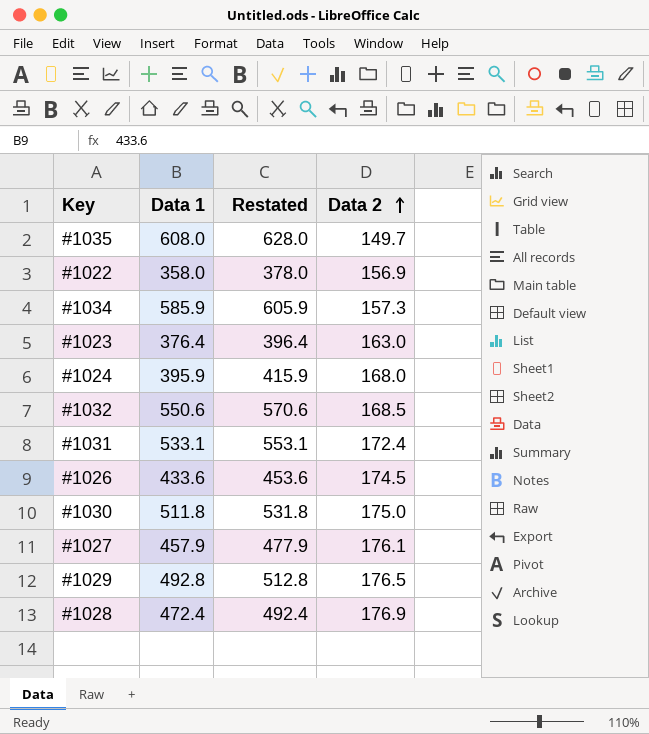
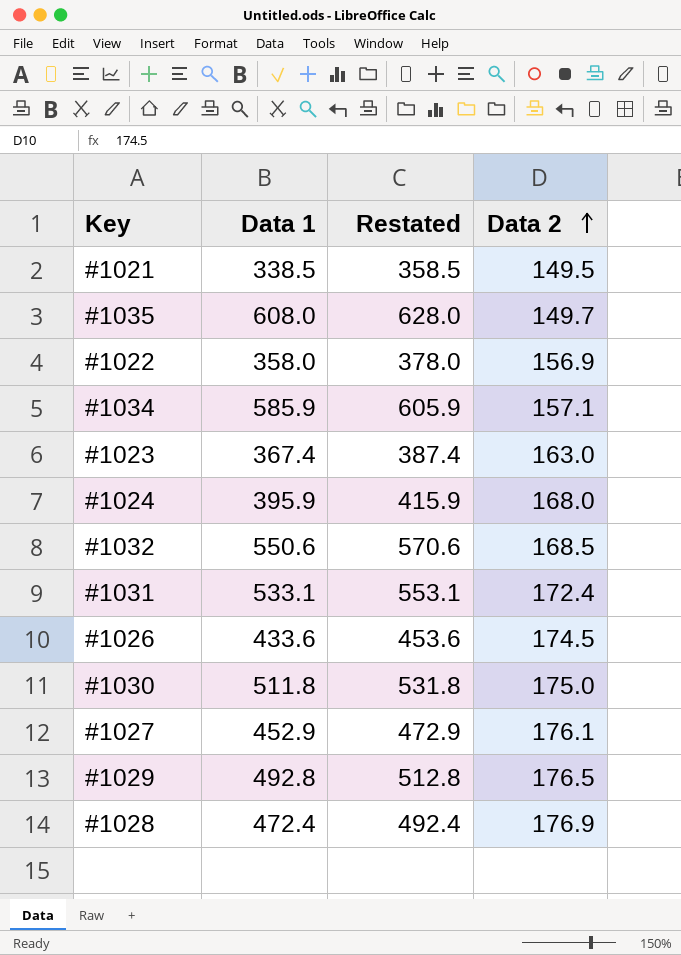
row #1021: none -> 338.5 | 358.5 | 149.5
#1034 | Data 2: 157.3 -> 157.1
#1023 | Data 1: 376.4 -> 367.4
#1023 | Restated: 396.4 -> 387.4
#1027 | Data 1: 457.9 -> 452.9
#1027 | Restated: 477.9 -> 472.9

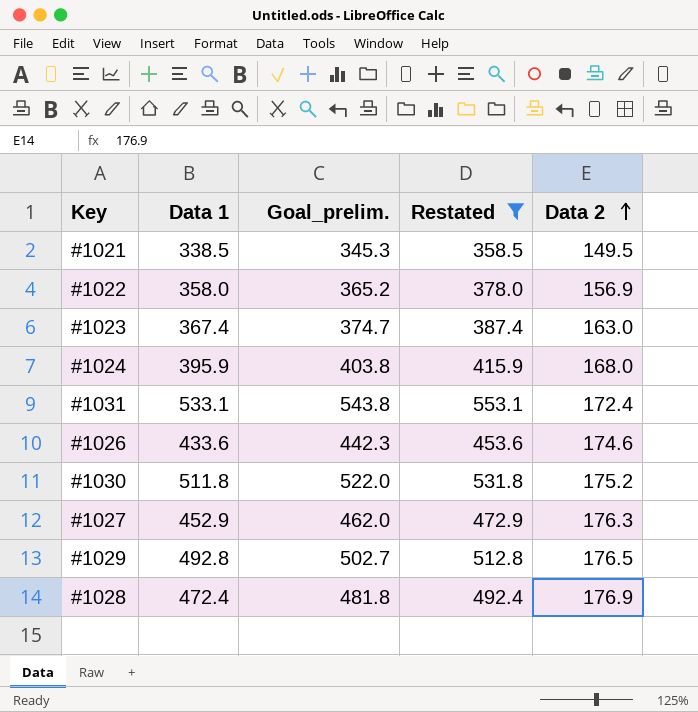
filter: none -> Restated <= 553.1
column Goal_prelim. | formula: none -> [Data 1] * 1.02
#1026 | Data 2: 174.5 -> 174.6
#1030 | Data 2: 175.0 -> 175.2
#1027 | Data 2: 176.1 -> 176.3

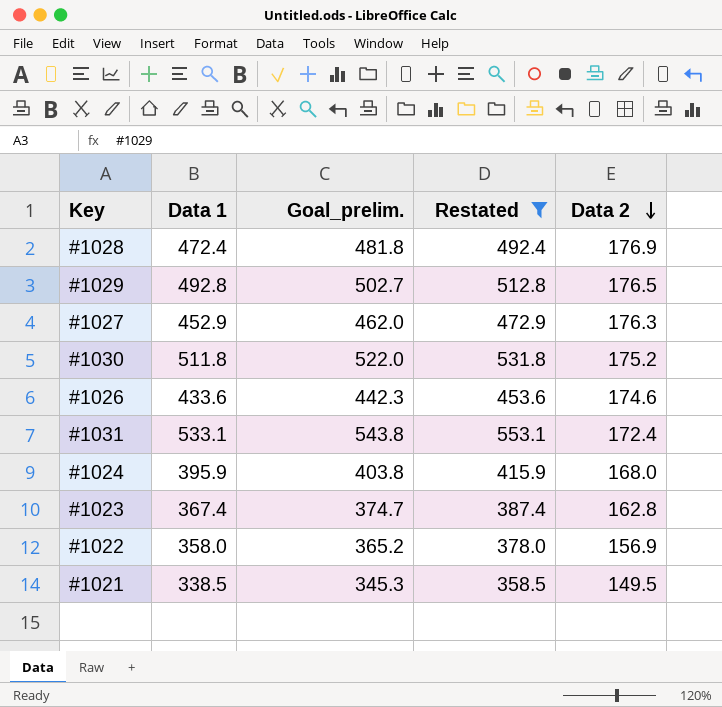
row order: Data 2 ascending -> Data 2 descending
#1023 | Data 2: 163.0 -> 162.8

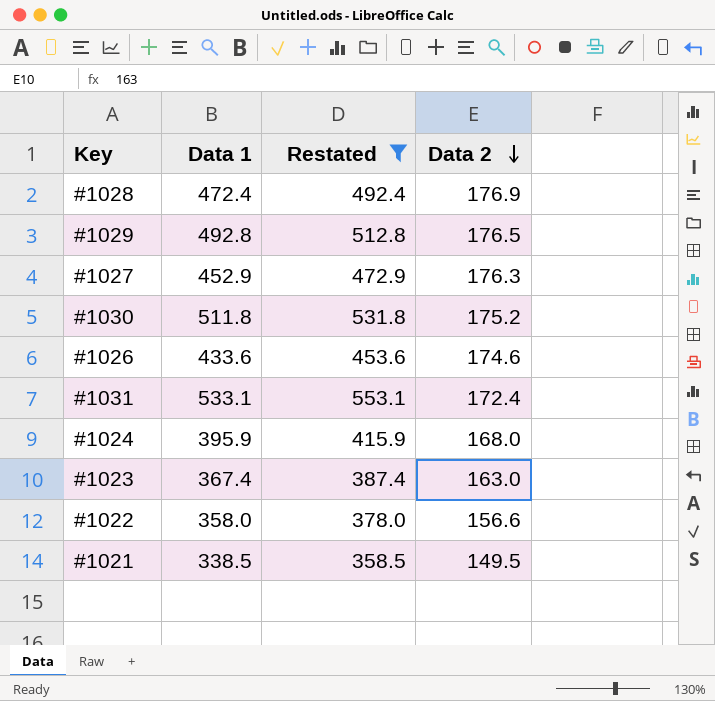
column Goal_prelim. | formula: [Data 1] * 1.02 -> none
#1023 | Data 2: 162.8 -> 163.0
#1022 | Data 2: 156.9 -> 156.6

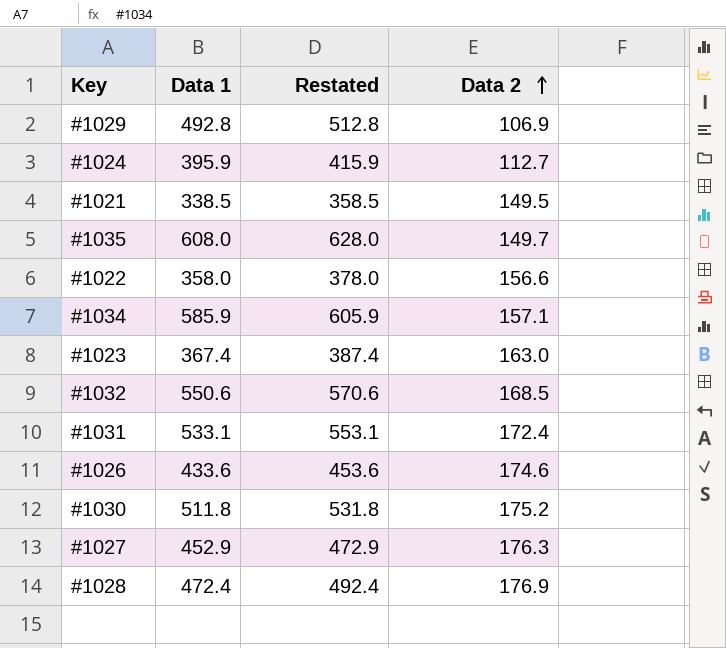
filter: Restated <= 553.1 -> none
row order: Data 2 descending -> Data 2 ascending
#1029 | Data 2: 176.5 -> 106.9
#1024 | Data 2: 168.0 -> 112.7

